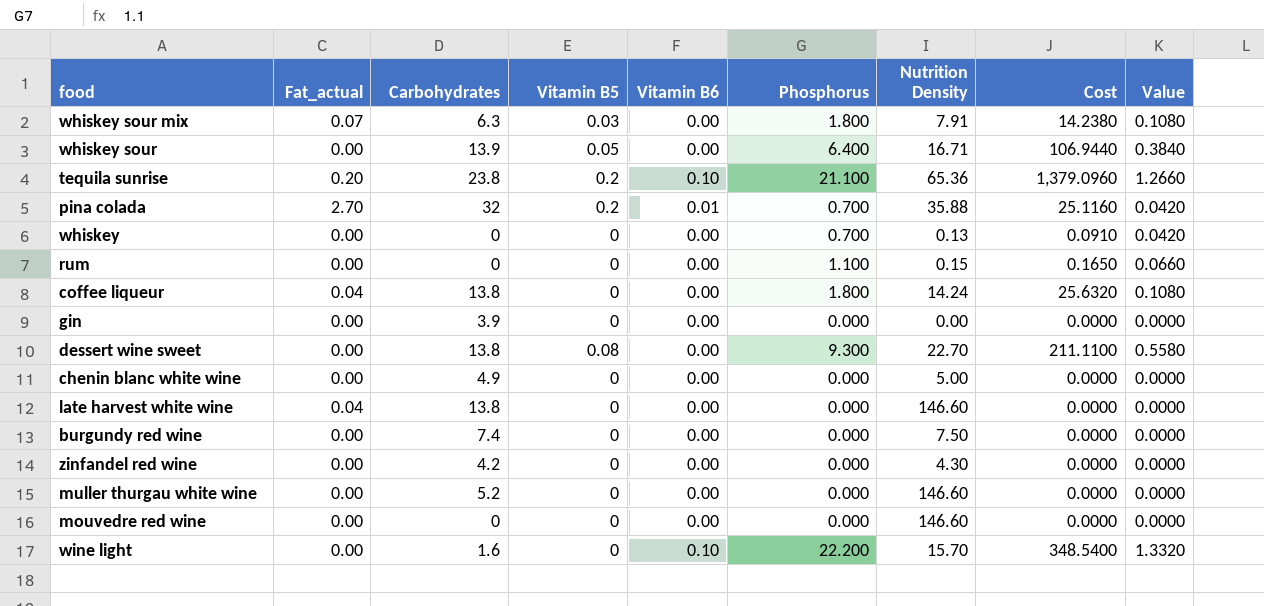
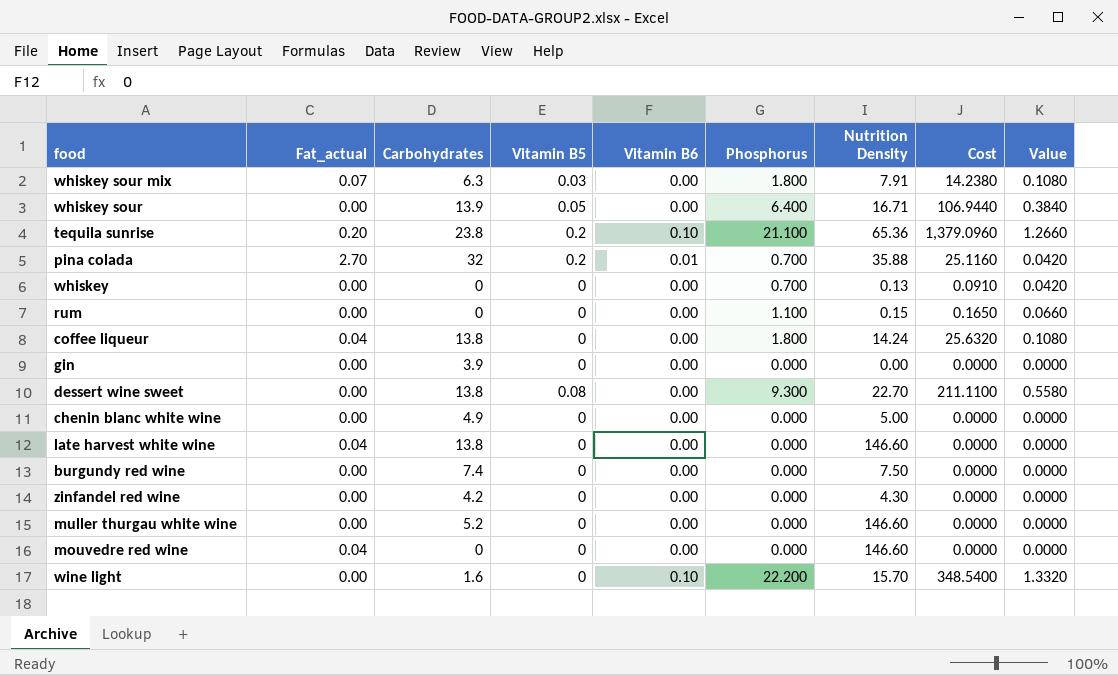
mouvedre red wine | Fat_actual: 0.00 -> 0.04

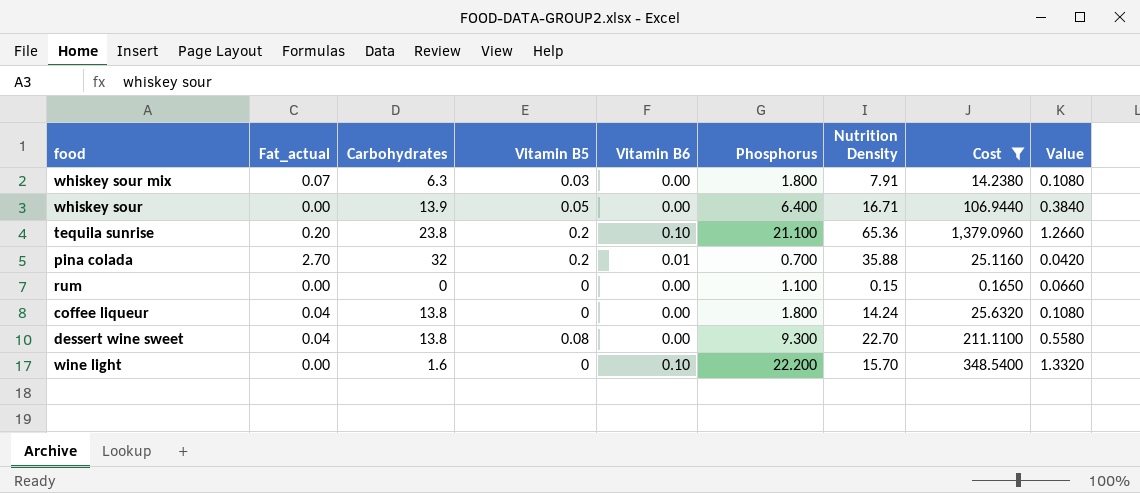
filter: none -> Cost >= 0.1650
dessert wine sweet | Fat_actual: 0.00 -> 0.04

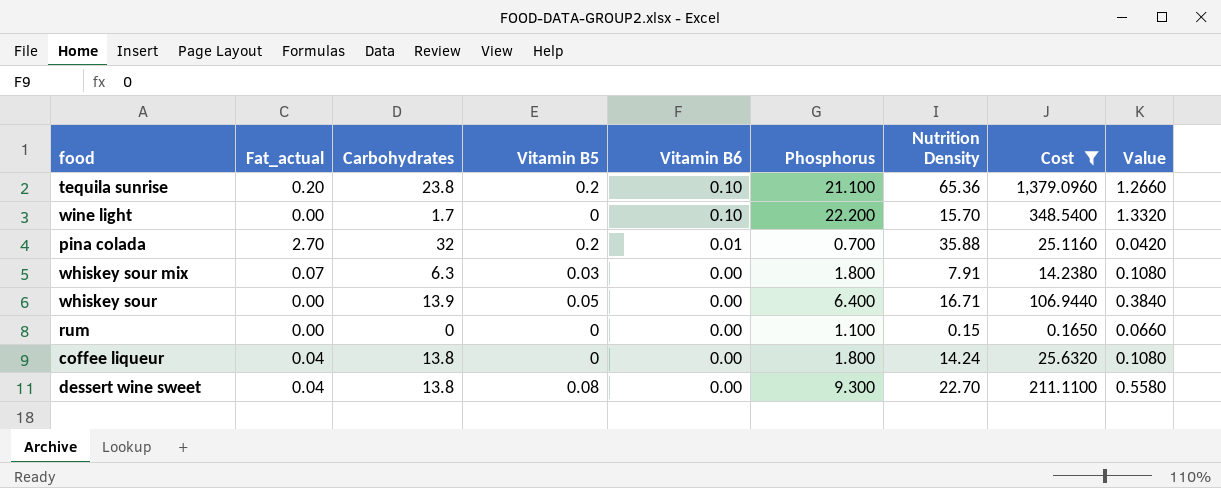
row order: none -> Vitamin B6 descending
wine light | Carbohydrates: 1.6 -> 1.7

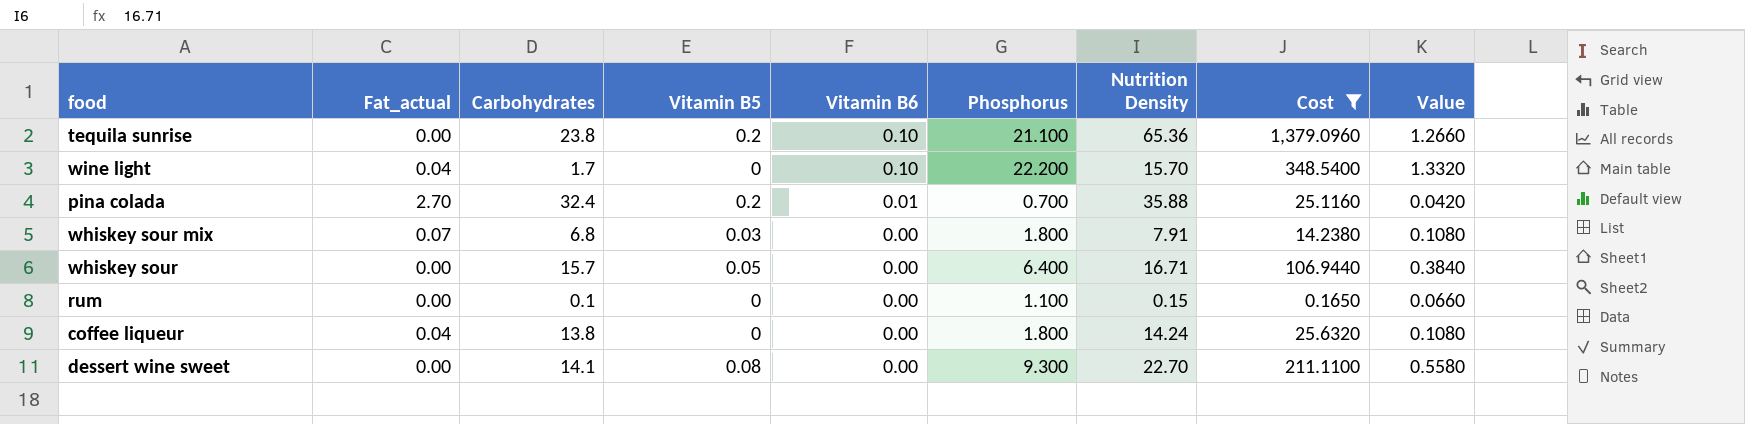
tequila sunrise | Fat_actual: 0.20 -> 0.00
wine light | Fat_actual: 0.00 -> 0.04
pina colada | Carbohydrates: 32 -> 32.4
whiskey sour mix | Carbohydrates: 6.3 -> 6.8
whiskey sour | Carbohydrates: 13.9 -> 15.7
rum | Carbohydrates: 0 -> 0.1
dessert wine sweet | Fat_actual: 0.04 -> 0.00
dessert wine sweet | Carbohydrates: 13.8 -> 14.1

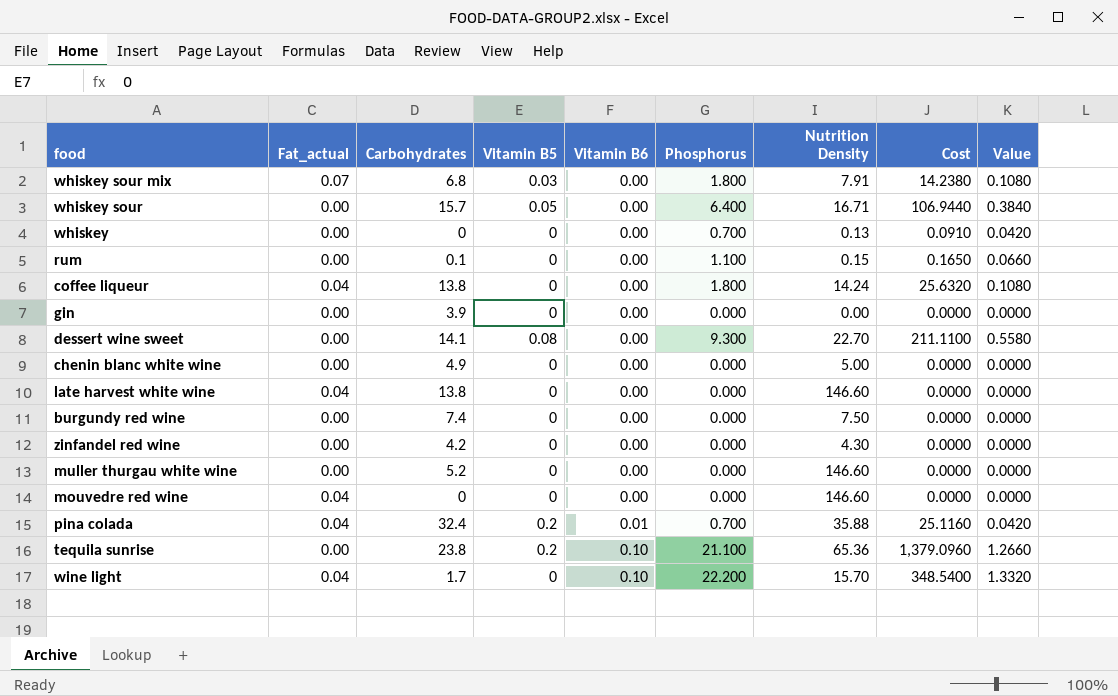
filter: Cost >= 0.1650 -> none
row order: Vitamin B6 descending -> Vitamin B6 ascending
pina colada | Fat_actual: 2.70 -> 0.04

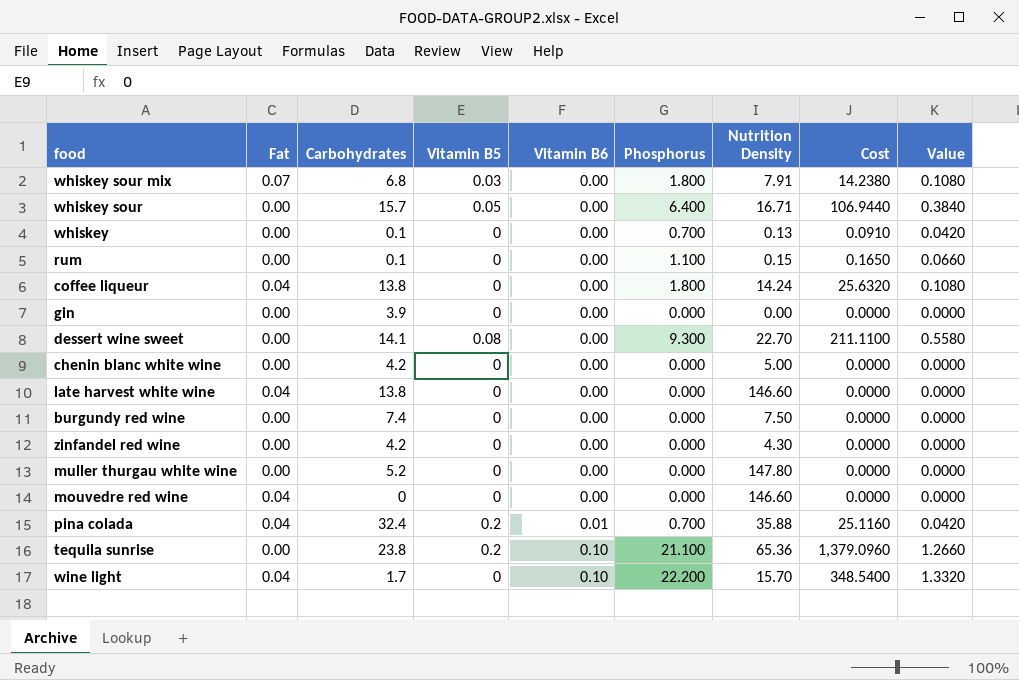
column name: Fat_actual -> Fat
whiskey | Carbohydrates: 0 -> 0.1
chenin blanc white wine | Carbohydrates: 4.9 -> 4.2
muller thurgau white wine | Nutrition Density: 146.60 -> 147.80

